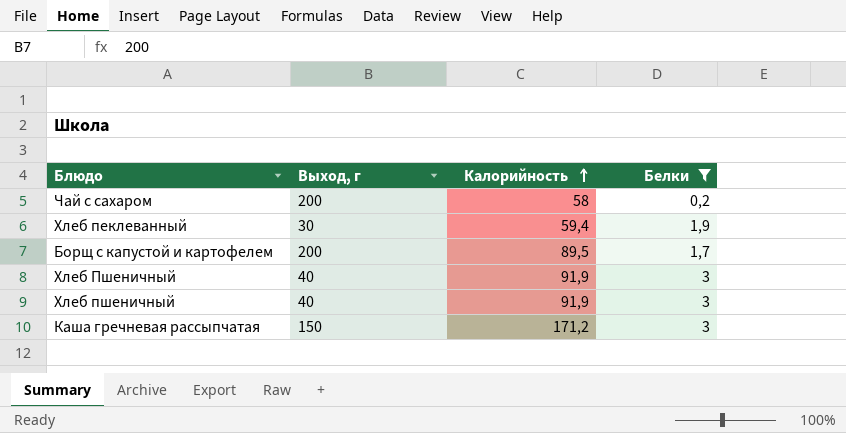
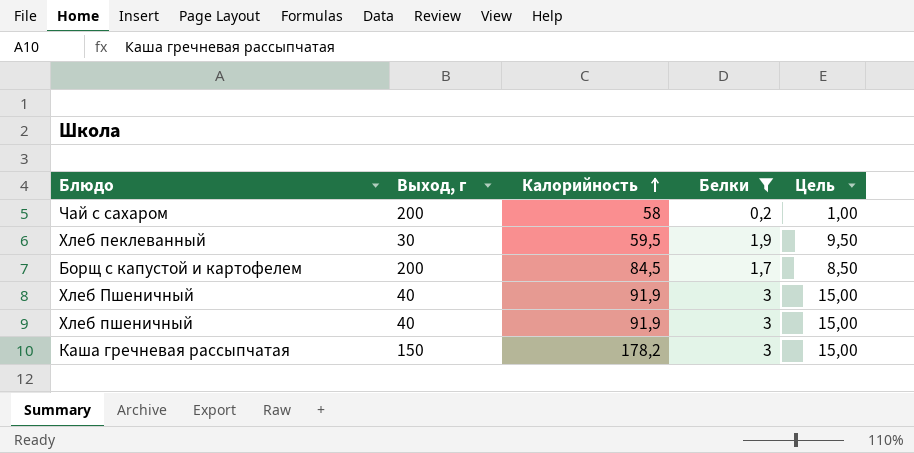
column Цель | formula: none -> [Белки] * 5
Хлеб пеклеванный | Калорийность: 59,4 -> 59,5
Борщ с капустой и картофелем | Калорийность: 89,5 -> 84,5
Каша гречневая рассыпчатая | Калорийность: 171,2 -> 178,2

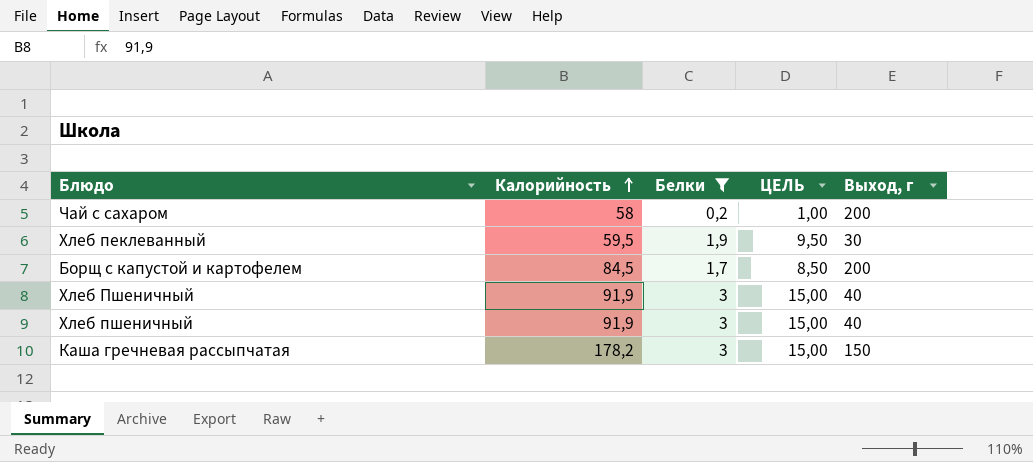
column name: Цель -> ЦЕЛЬ
column Выход, г | position: 2 -> 5

